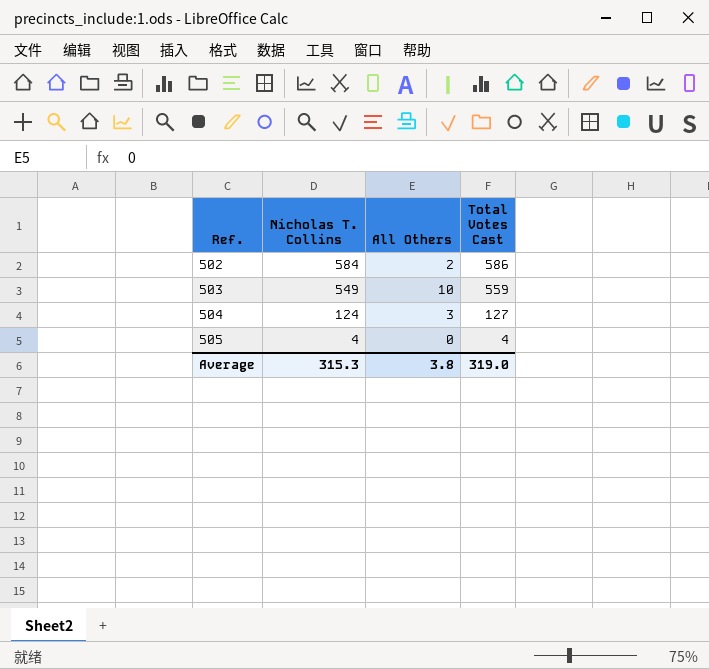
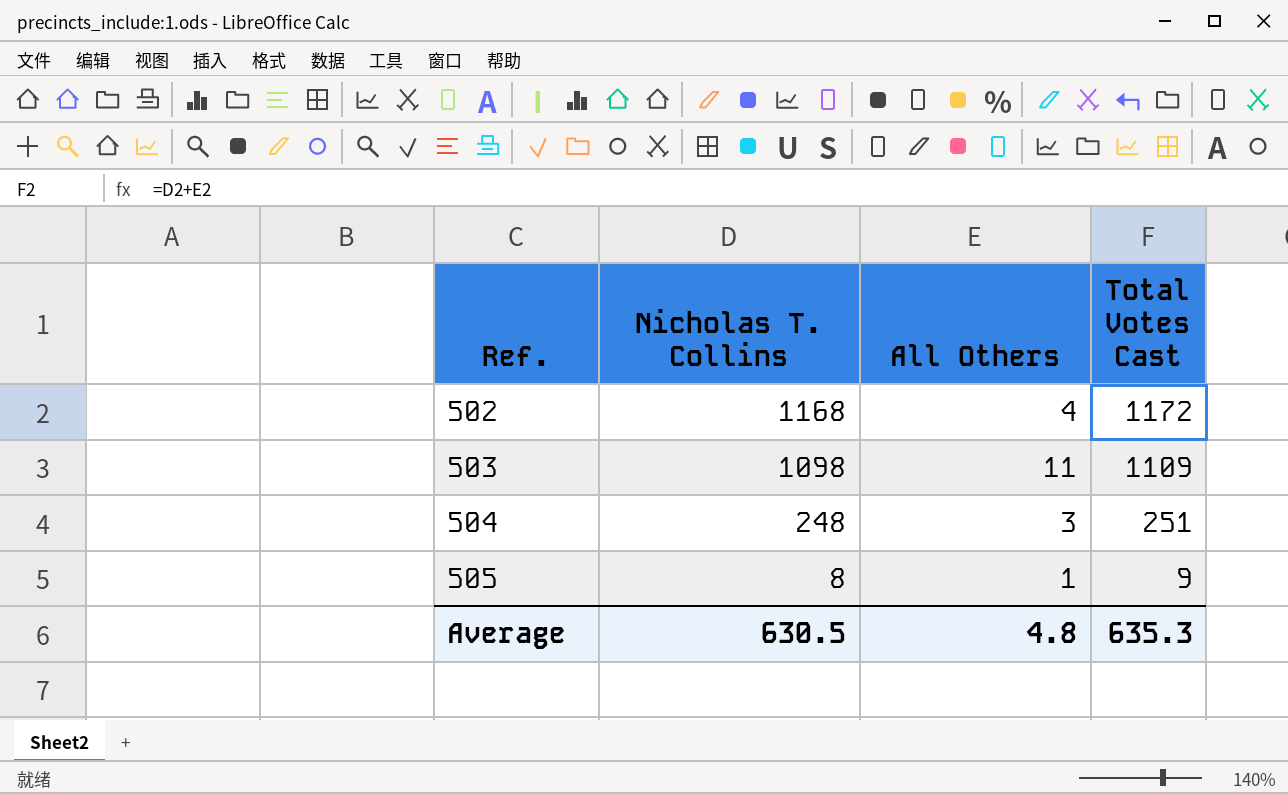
502 | Nicholas T. Collins: 584 -> 1168
502 | All Others: 2 -> 4
502 | Total Votes Cast: 586 -> 1172
503 | Nicholas T. Collins: 549 -> 1098
503 | All Others: 10 -> 11
503 | Total Votes Cast: 559 -> 1109
504 | Nicholas T. Collins: 124 -> 248
504 | Total Votes Cast: 127 -> 251
505 | Nicholas T. Collins: 4 -> 8
505 | All Others: 0 -> 1
505 | Total Votes Cast: 4 -> 9
Average | Nicholas T. Collins: 315.3 -> 630.5
Average | All Others: 3.8 -> 4.8
Average | Total Votes Cast: 319.0 -> 635.3

